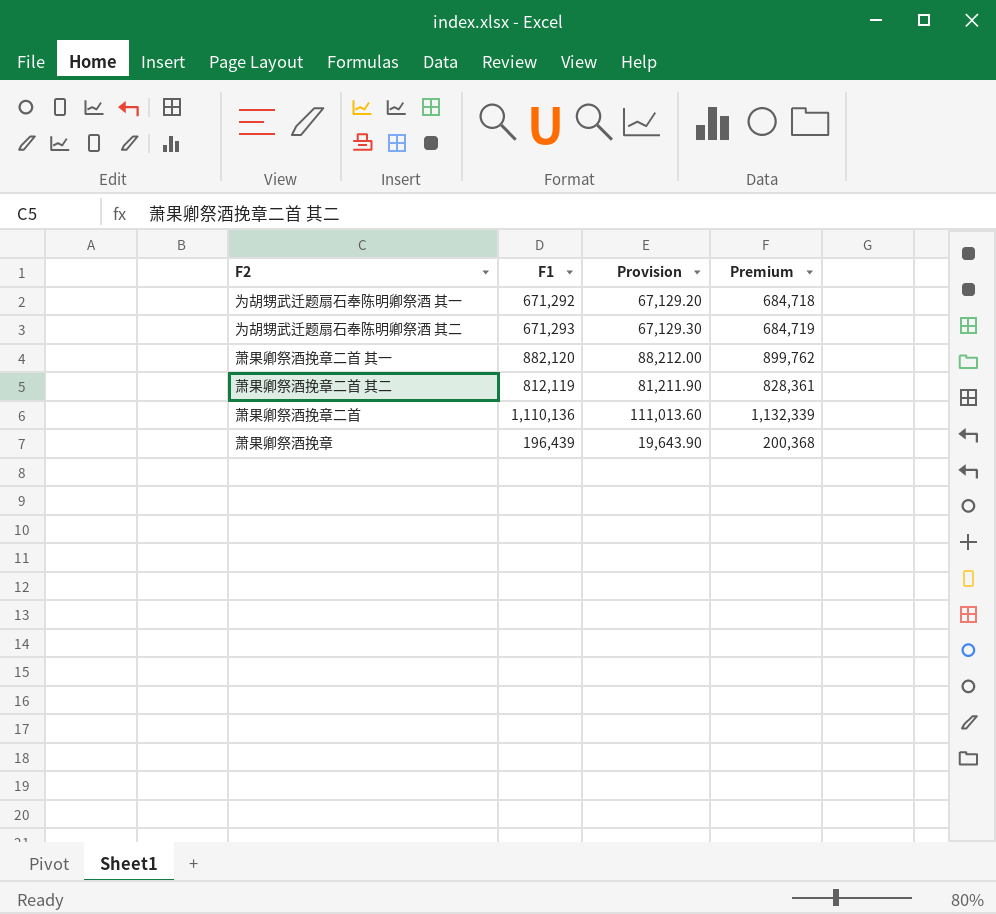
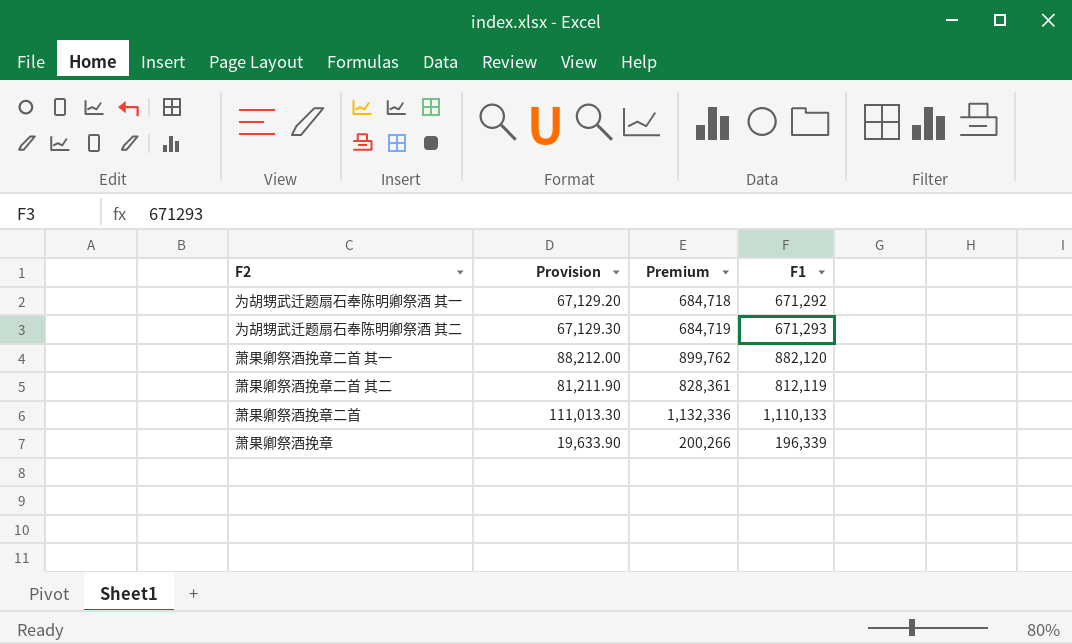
column F1 | position: 2 -> 4
萧果卿祭酒挽章二首 | Provision: 111,013.60 -> 111,013.30
萧果卿祭酒挽章二首 | Premium: 1,132,339 -> 1,132,336
萧果卿祭酒挽章二首 | F1: 1,110,136 -> 1,110,133
萧果卿祭酒挽章 | Provision: 19,643.90 -> 19,633.90
萧果卿祭酒挽章 | Premium: 200,368 -> 200,266
萧果卿祭酒挽章 | F1: 196,439 -> 196,339

